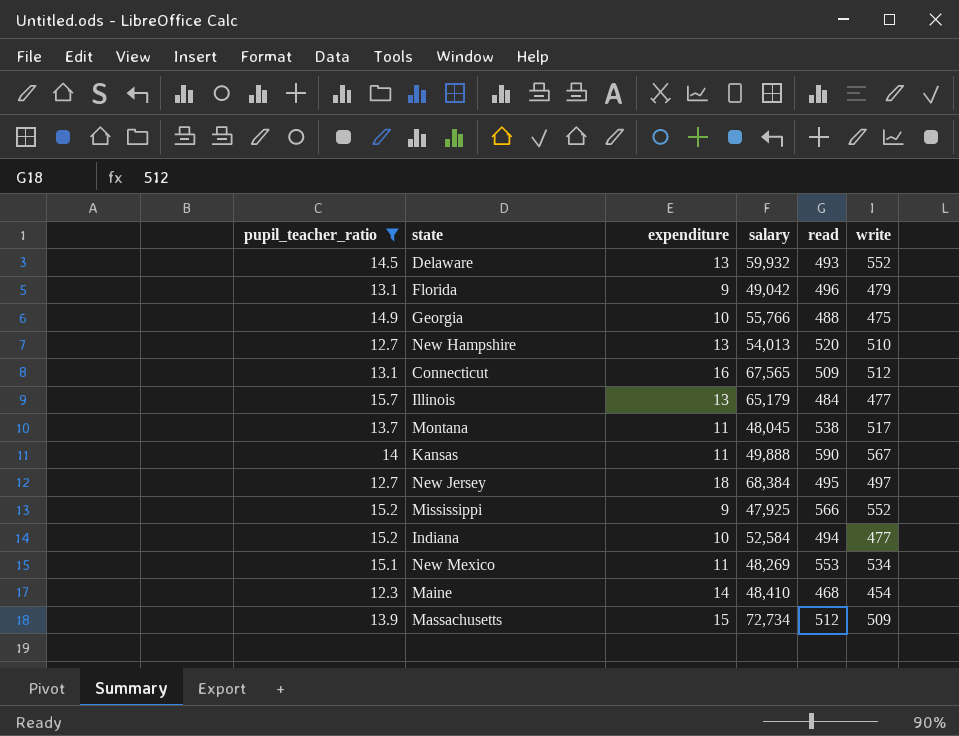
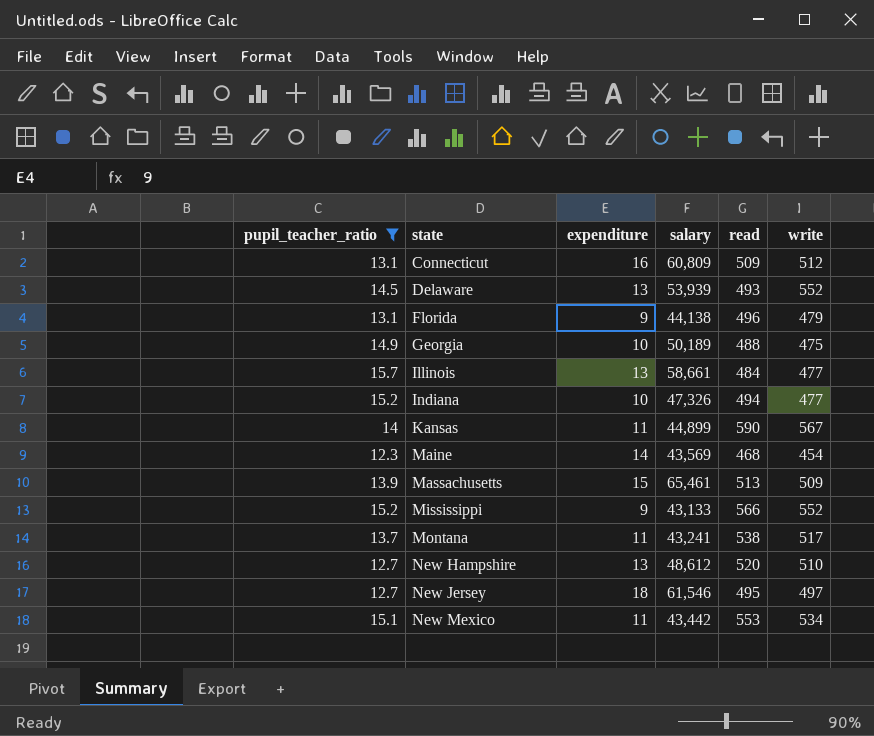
row order: none -> state ascending
Connecticut | salary: 67,565 -> 60,809
Delaware | salary: 59,932 -> 53,939
Florida | salary: 49,042 -> 44,138
Georgia | salary: 55,766 -> 50,189
Illinois | salary: 65,179 -> 58,661
Indiana | salary: 52,584 -> 47,326
Kansas | salary: 49,888 -> 44,899
Maine | salary: 48,410 -> 43,569
Massachusetts | salary: 72,734 -> 65,461
Massachusetts | read: 512 -> 513
Mississippi | salary: 47,925 -> 43,133
Montana | salary: 48,045 -> 43,241
New Hampshire | salary: 54,013 -> 48,612
New Jersey | salary: 68,384 -> 61,546
New Mexico | salary: 48,269 -> 43,442

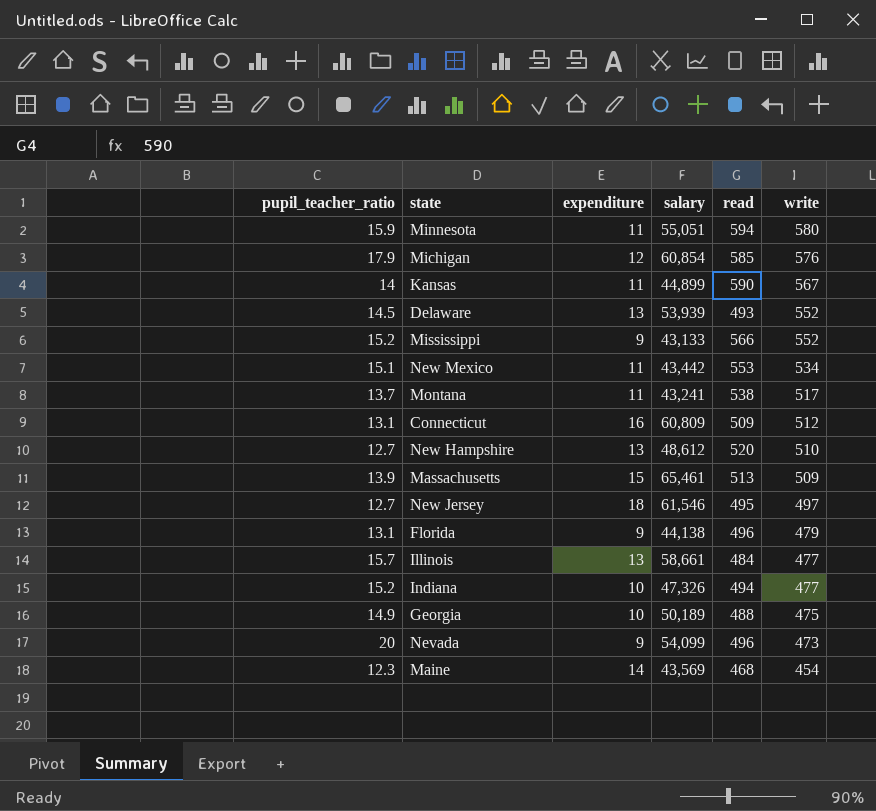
filter: pupil_teacher_ratio <= 15.7 -> none
row order: state ascending -> write descending

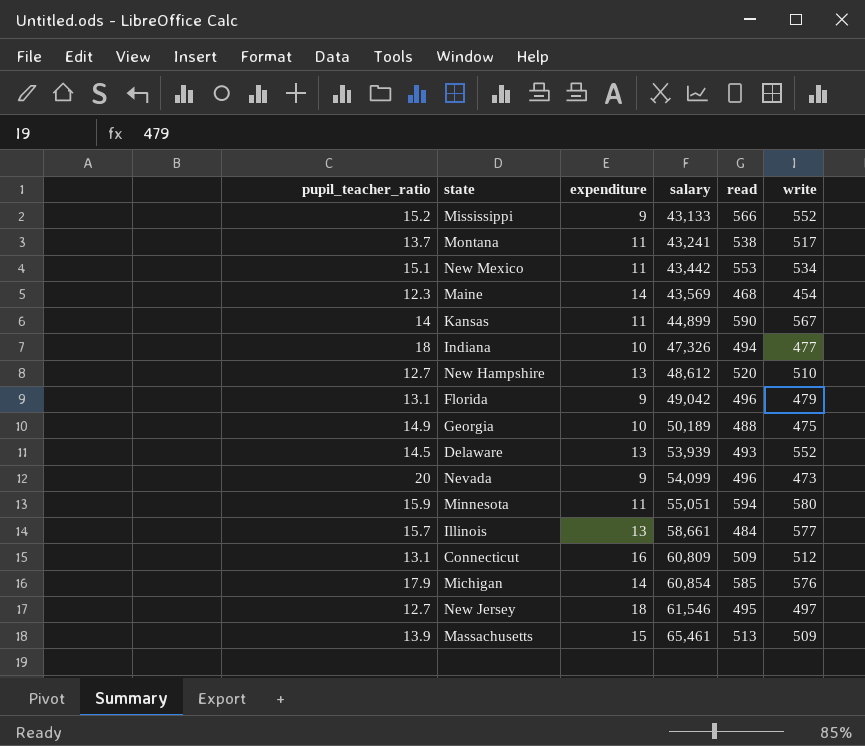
row order: write descending -> salary ascending
Indiana | pupil_teacher_ratio: 15.2 -> 18
Florida | salary: 44,138 -> 49,042
Illinois | write: 477 -> 577
Michigan | expenditure: 12 -> 14

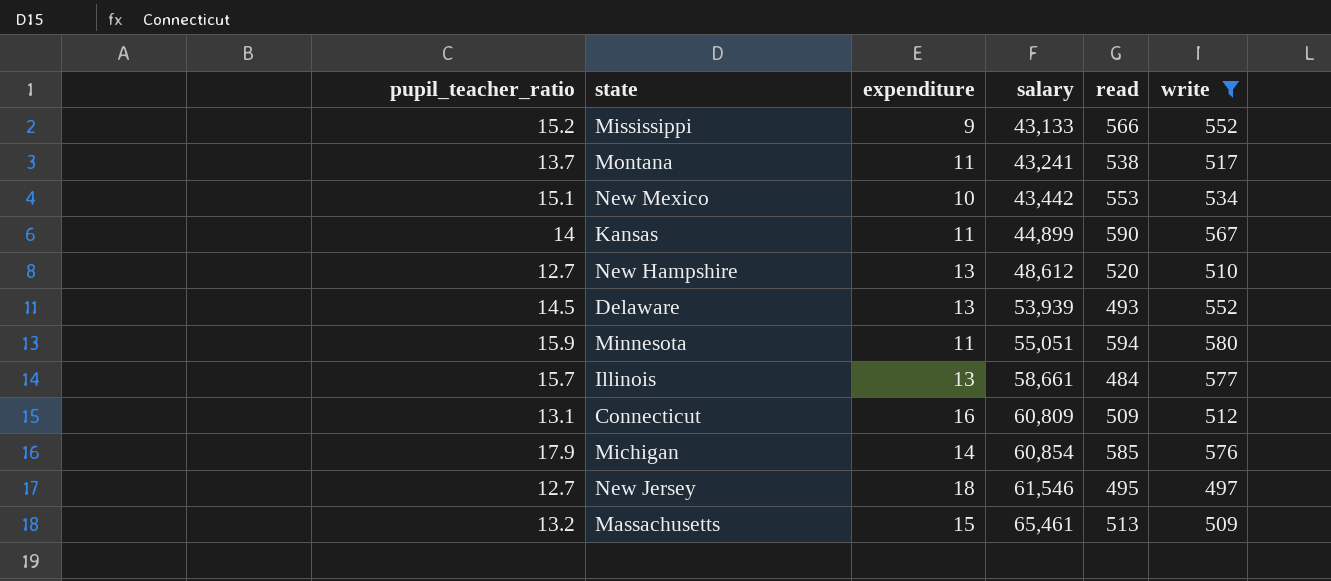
filter: none -> write >= 497
New Mexico | expenditure: 11 -> 10
Massachusetts | pupil_teacher_ratio: 13.9 -> 13.2

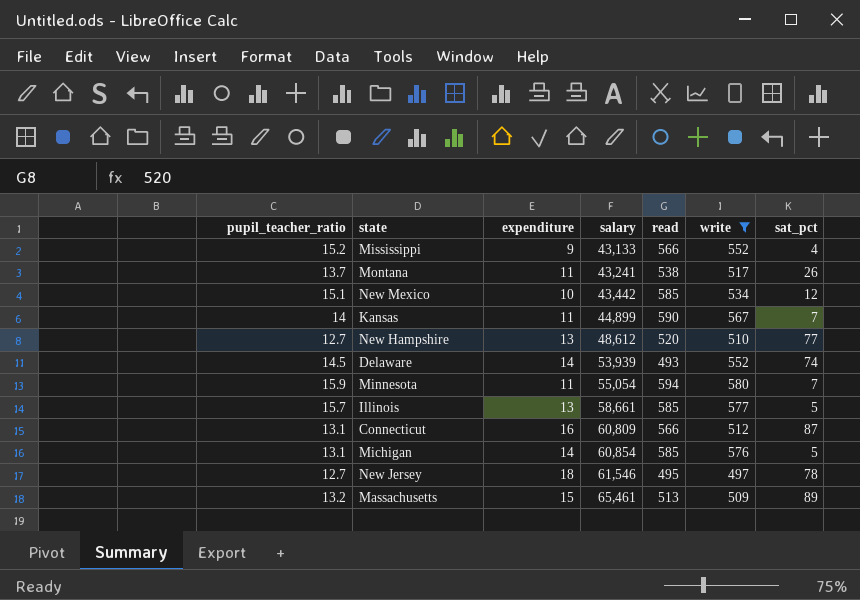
column sat_pct | position: none -> 7
New Mexico | read: 553 -> 585
Delaware | expenditure: 13 -> 14
Minnesota | salary: 55,051 -> 55,054
Illinois | read: 484 -> 585
Connecticut | read: 509 -> 566
Michigan | pupil_teacher_ratio: 17.9 -> 13.1

